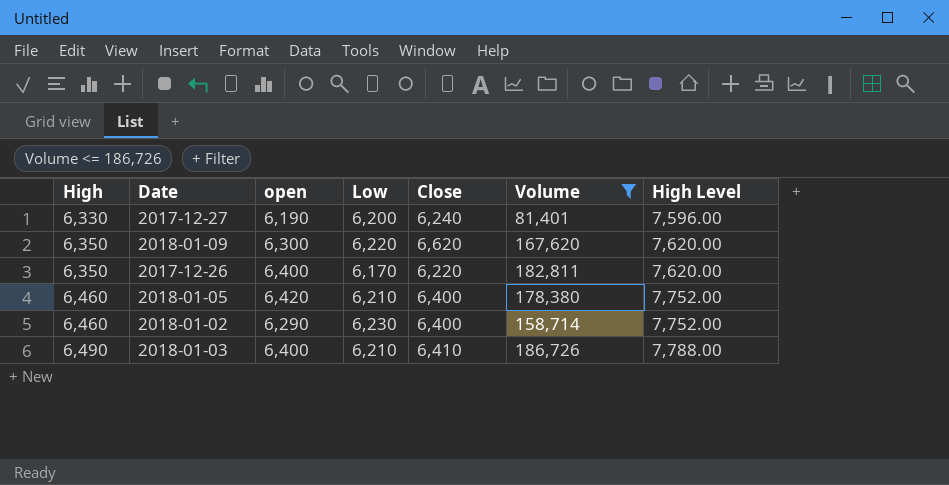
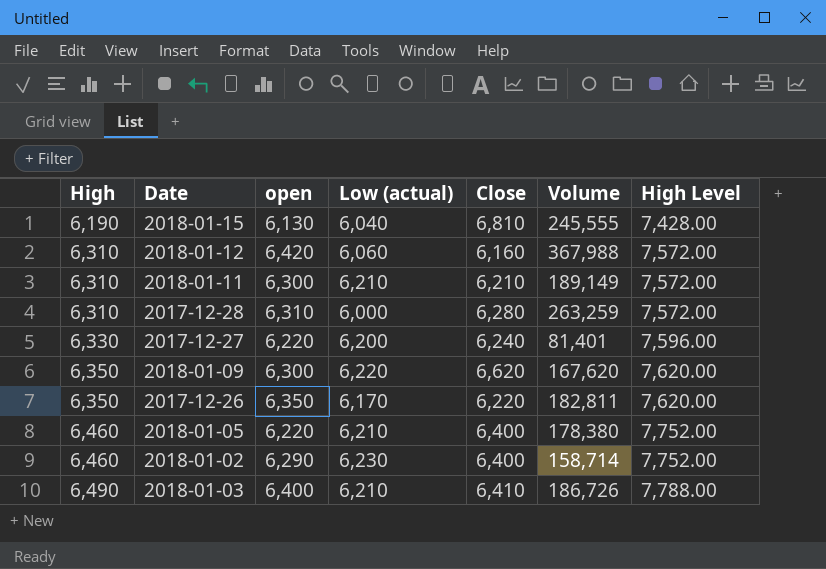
filter: Volume <= 186,726 -> none
column name: Low -> Low (actual)
2017-12-27 | open: 6,190 -> 6,220
2017-12-26 | open: 6,400 -> 6,350
2018-01-05 | open: 6,420 -> 6,220

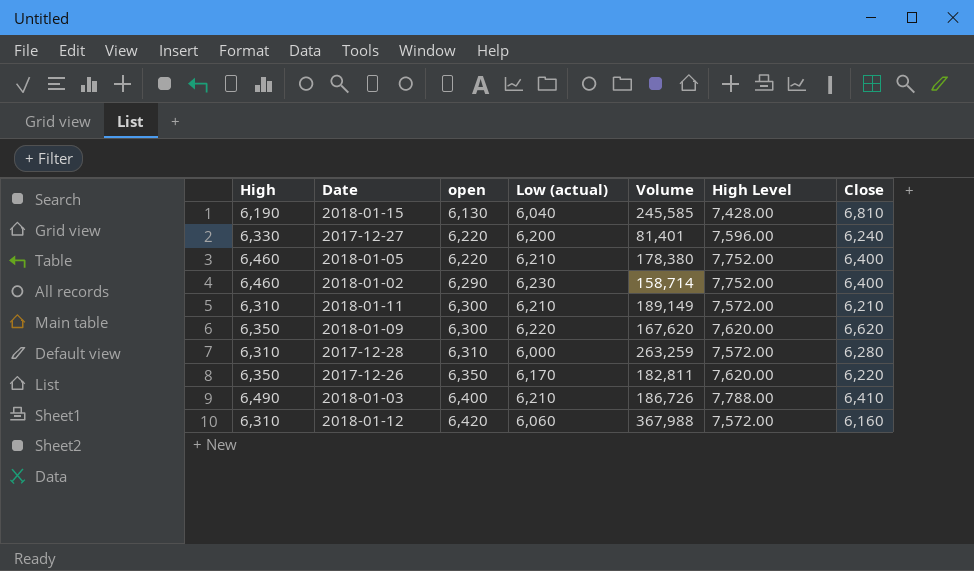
row order: High ascending -> open ascending
column Close | position: 5 -> 7
2018-01-15 | Volume: 245,555 -> 245,585

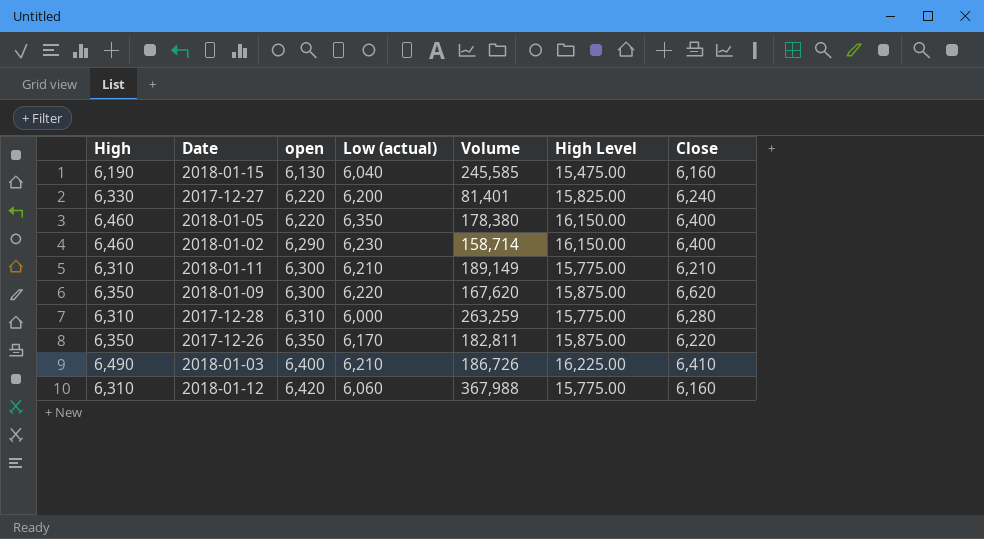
column High Level | formula: [High] * 1.2 -> [High] * 2.5
2018-01-15 | Close: 6,810 -> 6,160
2018-01-05 | Low (actual): 6,210 -> 6,350

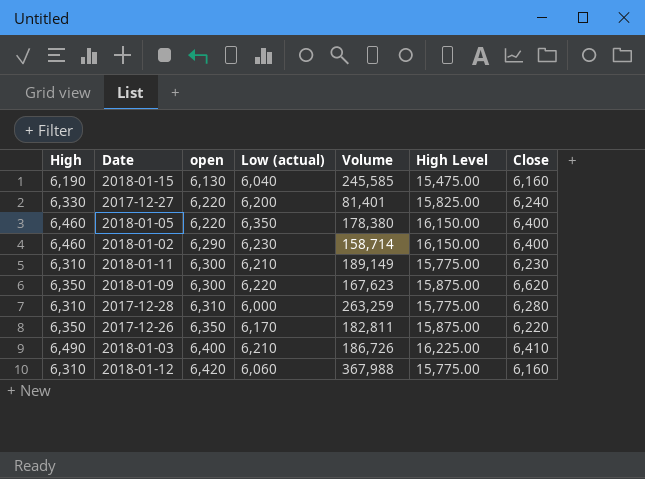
2018-01-11 | Close: 6,210 -> 6,230
2018-01-09 | Volume: 167,620 -> 167,623

